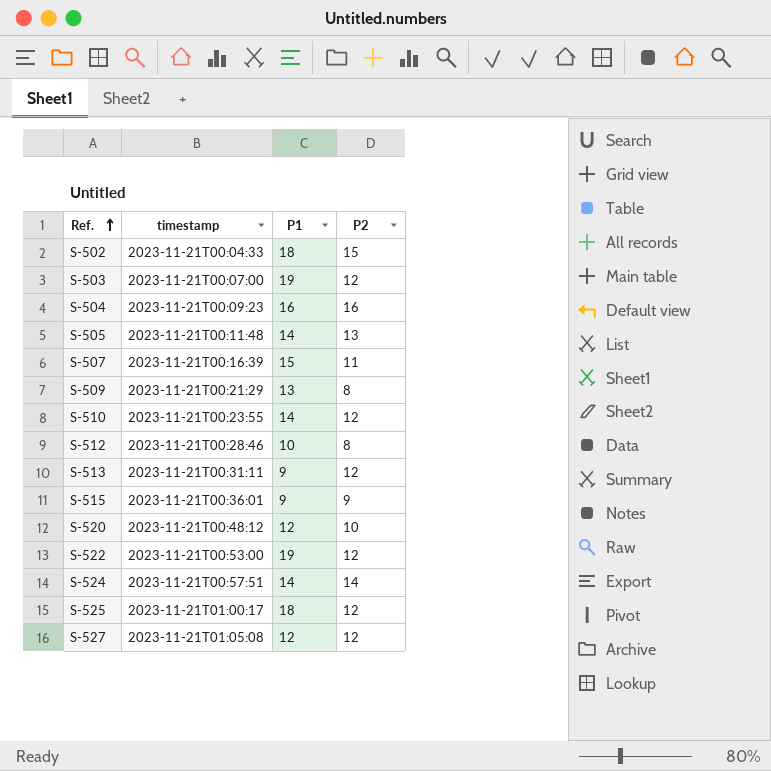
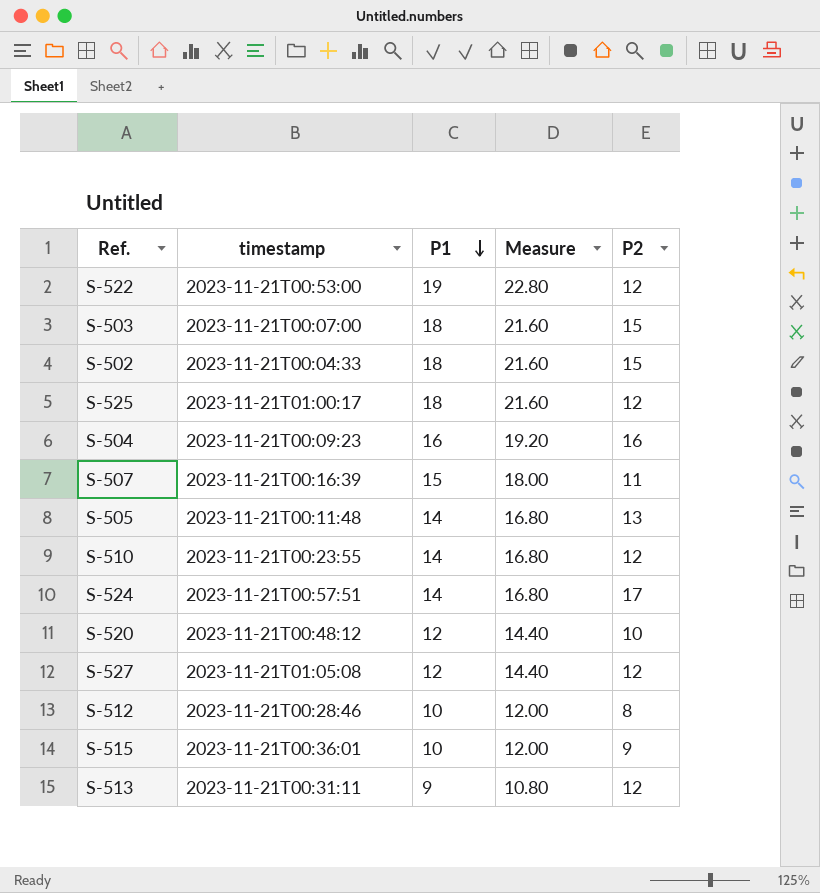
row order: Ref. ascending -> P1 descending
column Measure | formula: none -> [P1] * 1.2
row S-509: 2023-11-21T00:21:29 | 13 | 8 -> none
S-503 | P1: 19 -> 18
S-503 | P2: 12 -> 15
S-524 | P2: 14 -> 17
S-515 | P1: 9 -> 10

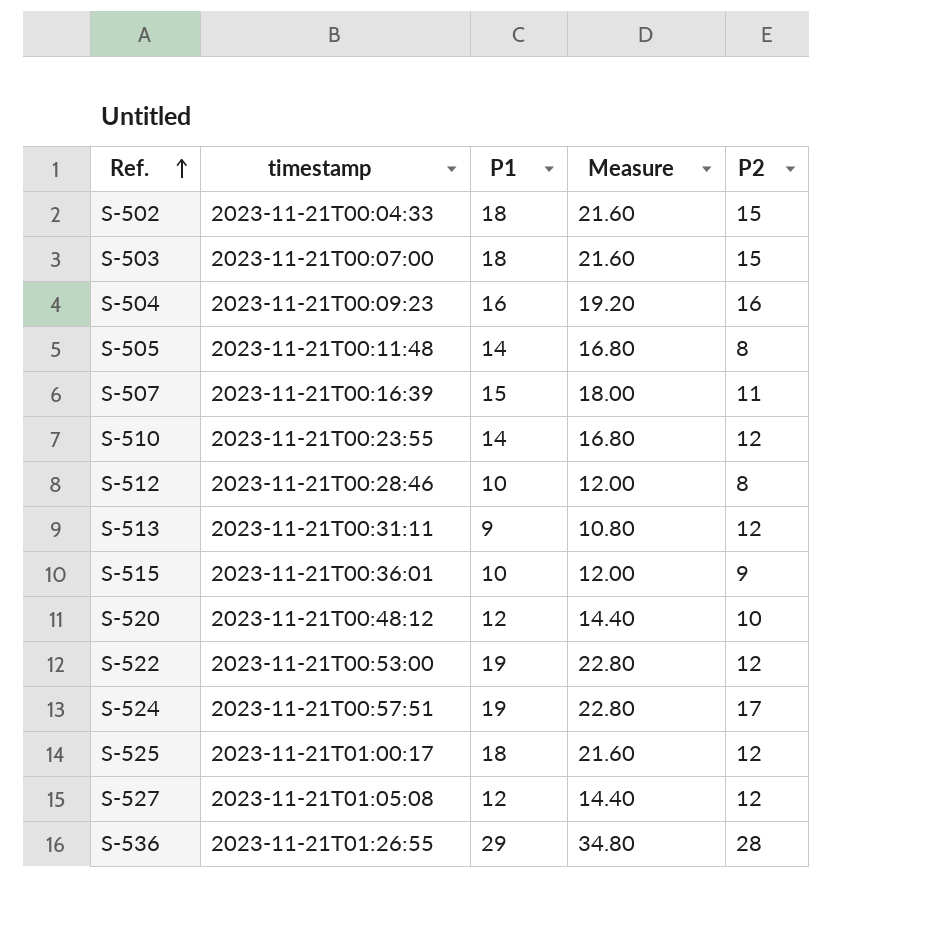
row order: P1 descending -> Ref. ascending
S-505 | P2: 13 -> 8
S-524 | P1: 14 -> 19
S-524 | Measure: 16.80 -> 22.80
row S-536: none -> 2023-11-21T01:26:55 | 29 | 34.80 | 28

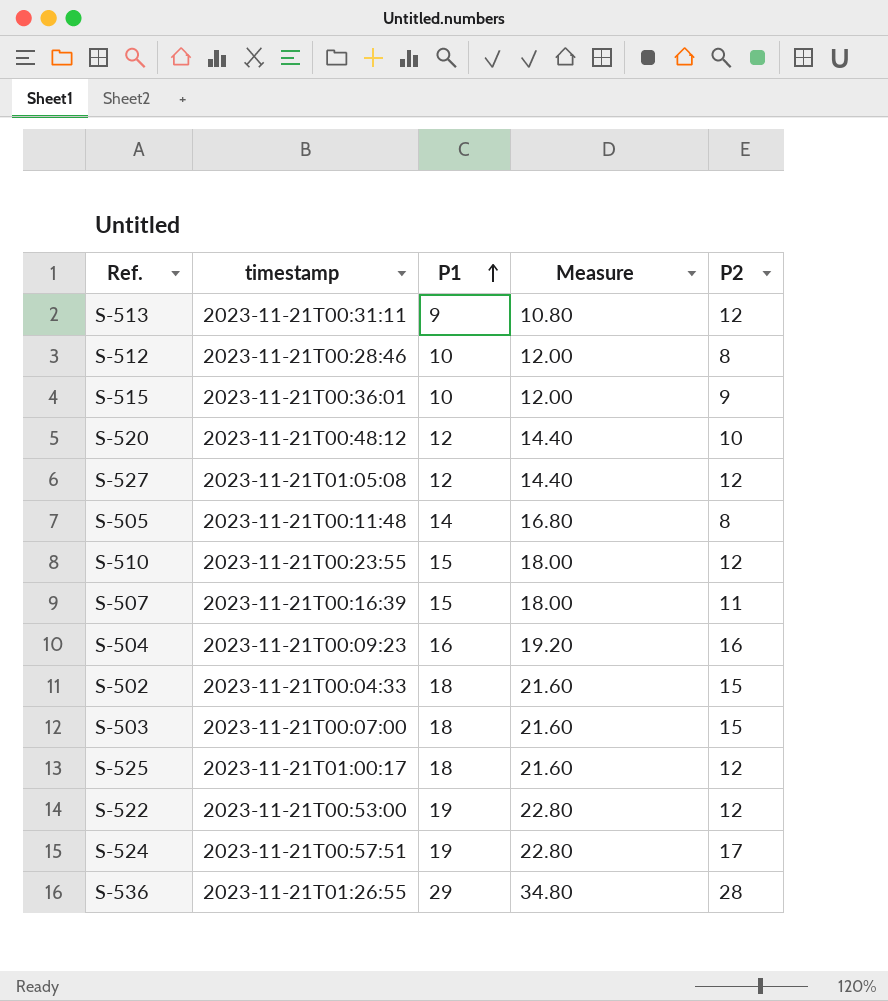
row order: Ref. ascending -> P1 ascending
S-510 | P1: 14 -> 15
S-510 | Measure: 16.80 -> 18.00

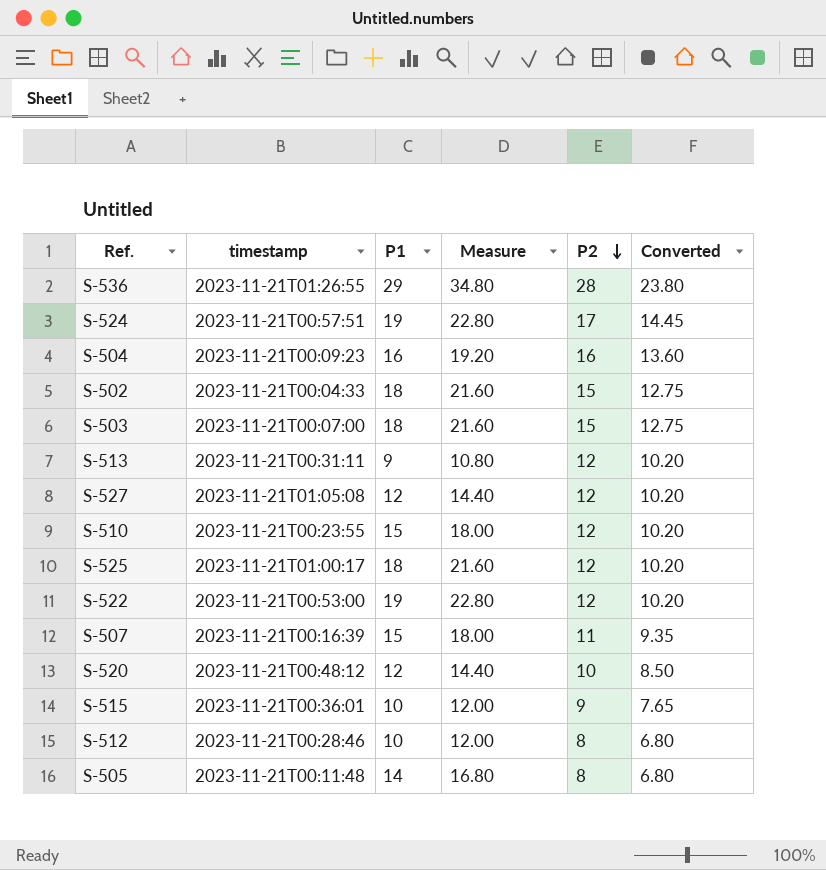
row order: P1 ascending -> P2 descending
column Converted | formula: none -> [P2] * 0.85

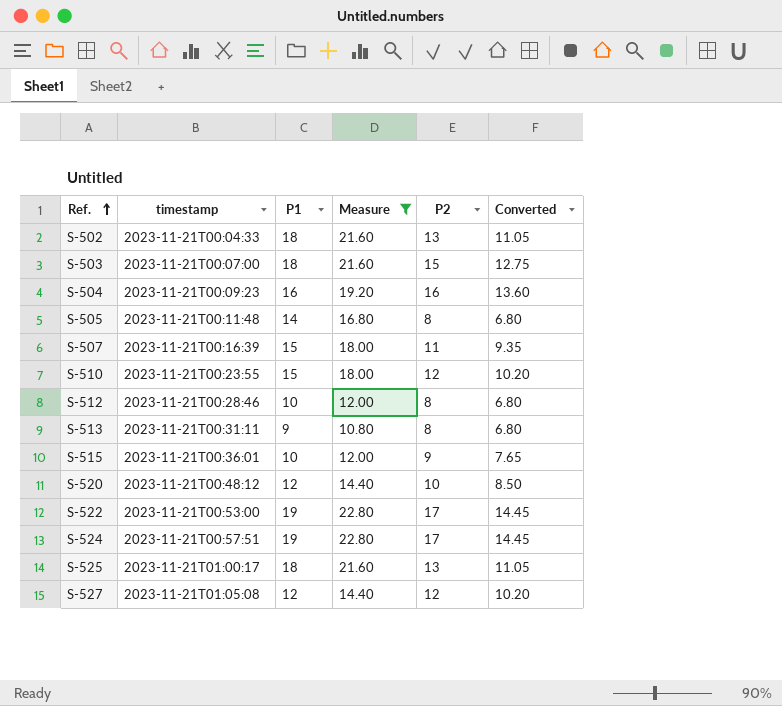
filter: none -> Measure != 34.80
row order: P2 descending -> Ref. ascending
S-502 | P2: 15 -> 13
S-502 | Converted: 12.75 -> 11.05
S-513 | P2: 12 -> 8
S-513 | Converted: 10.20 -> 6.80
S-522 | P2: 12 -> 17
S-522 | Converted: 10.20 -> 14.45
S-525 | P2: 12 -> 13
S-525 | Converted: 10.20 -> 11.05

